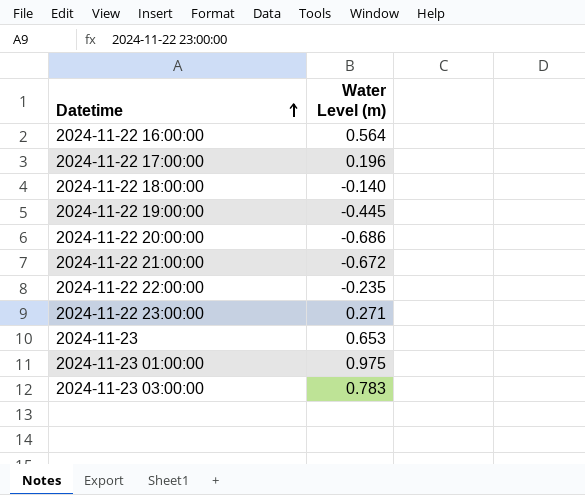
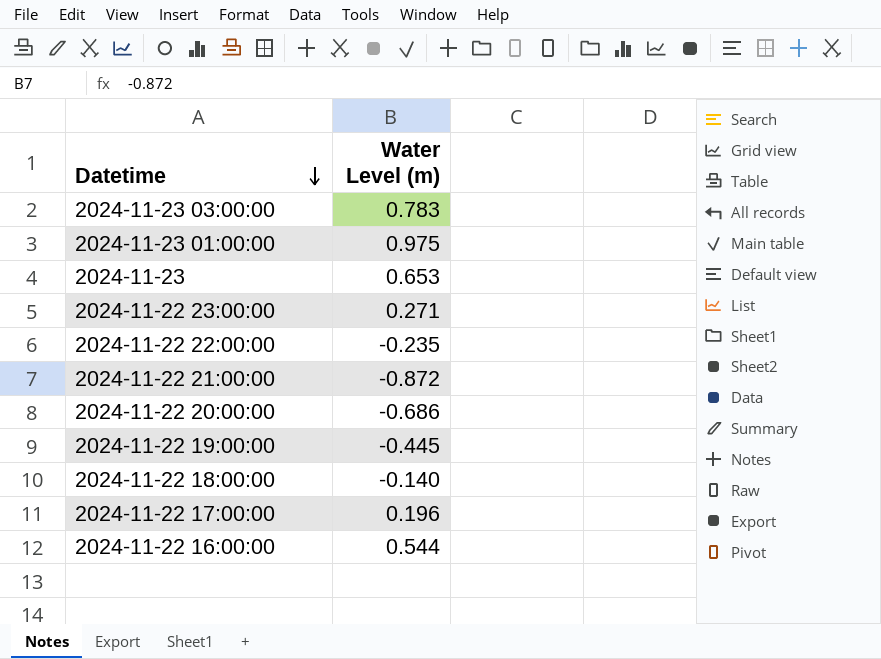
row order: Datetime ascending -> Datetime descending
2024-11-22 21:00:00 | Water Level (m): -0.672 -> -0.872
2024-11-22 16:00:00 | Water Level (m): 0.564 -> 0.544

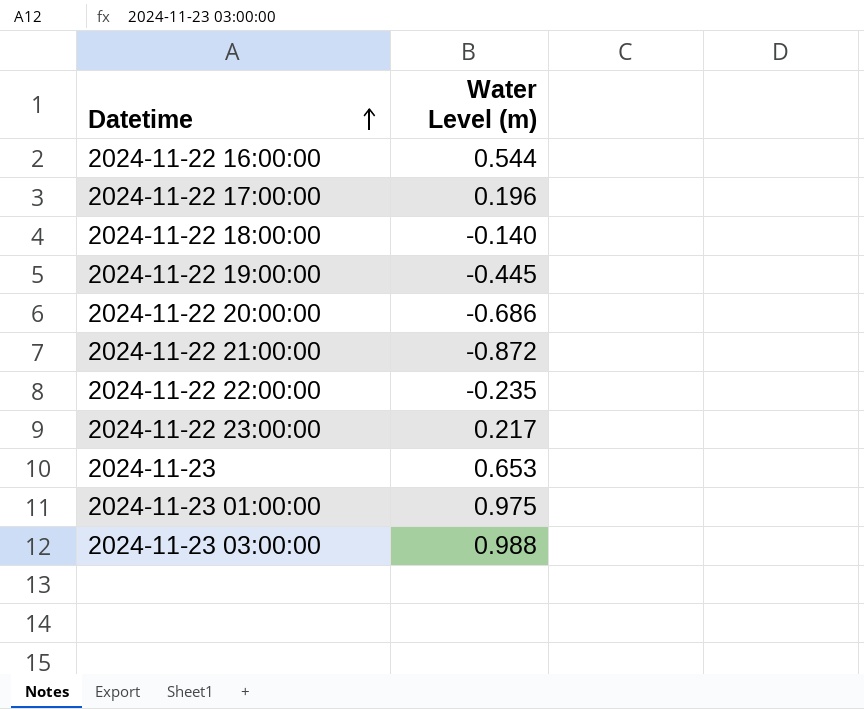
row order: Datetime descending -> Datetime ascending
2024-11-22 23:00:00 | Water Level (m): 0.271 -> 0.217
2024-11-23 03:00:00 | Water Level (m): 0.783 -> 0.988

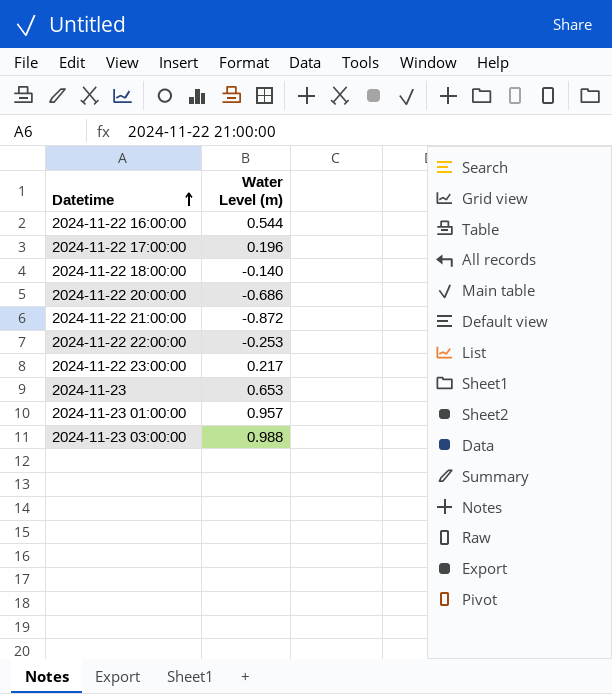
row 2024-11-22 19:00:00: -0.445 -> none
2024-11-22 22:00:00 | Water Level (m): -0.235 -> -0.253
2024-11-23 01:00:00 | Water Level (m): 0.975 -> 0.957

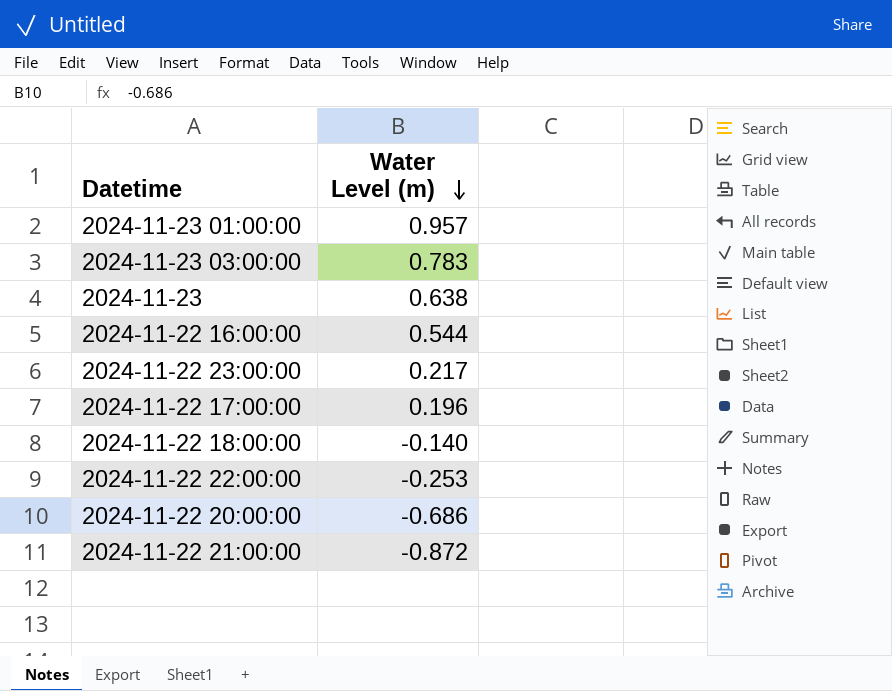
row order: Datetime ascending -> Water Level (m) descending
2024-11-23 03:00:00 | Water Level (m): 0.988 -> 0.783
2024-11-23 | Water Level (m): 0.653 -> 0.638

